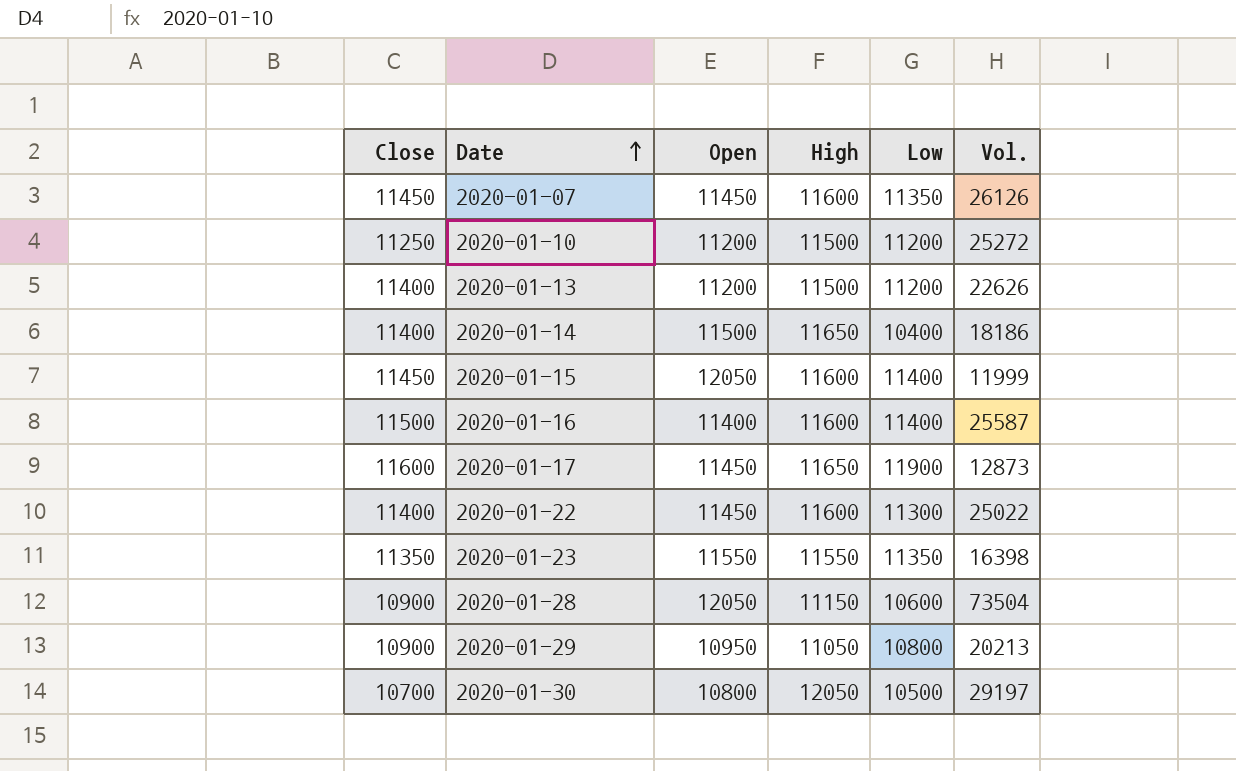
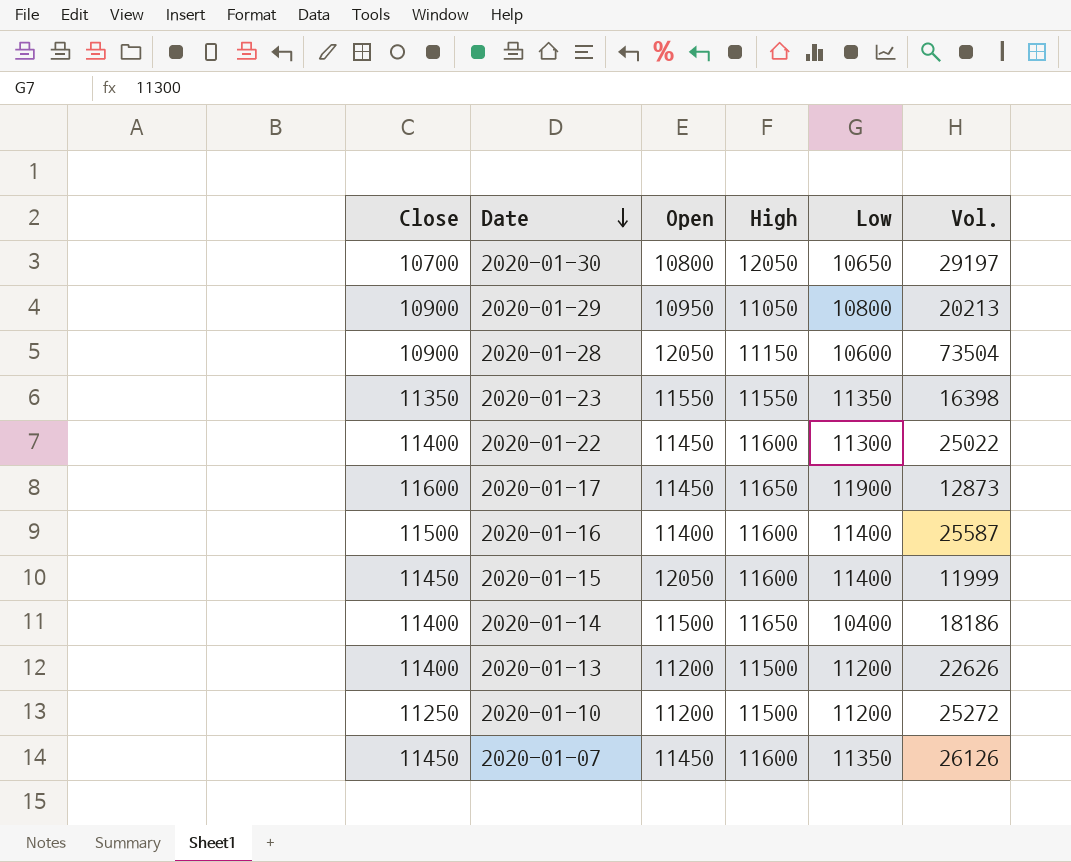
row order: Date ascending -> Date descending
2020-01-30 | Low: 10500 -> 10650

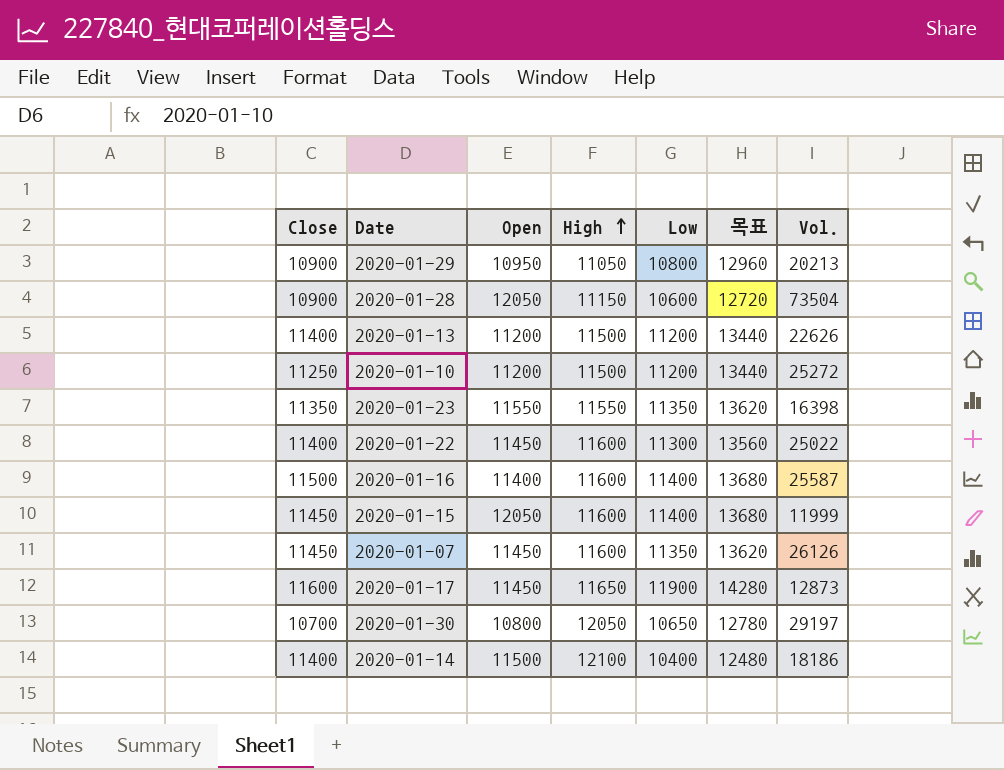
row order: Date descending -> High ascending
column 목표 | formula: none -> [Low] * 1.2
2020-01-14 | High: 11650 -> 12100

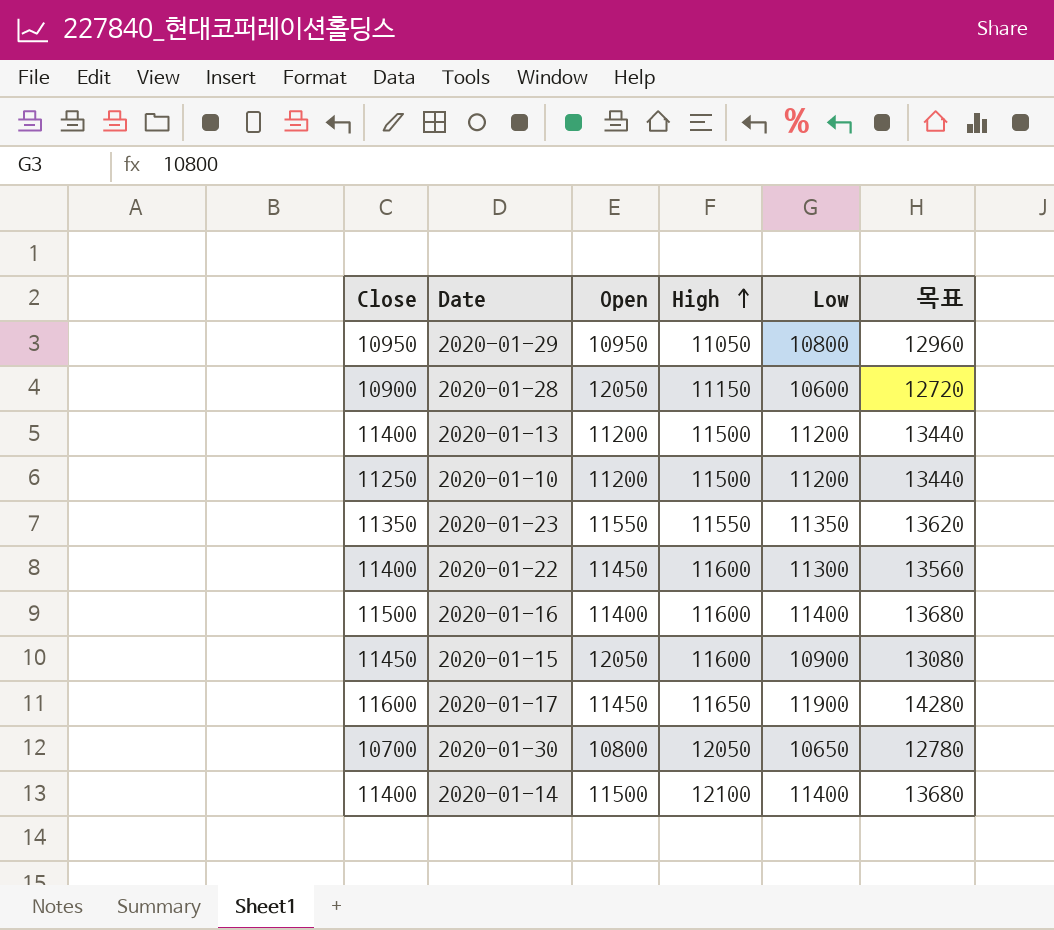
column Vol. | position: 7 -> none
row 2020-01-07: 11450 | 11450 | 11600 | 11350 | 13620 | 26126 -> none
2020-01-29 | Close: 10900 -> 10950
2020-01-15 | Low: 11400 -> 10900
2020-01-15 | 목표: 13680 -> 13080
2020-01-14 | Low: 10400 -> 11400
2020-01-14 | 목표: 12480 -> 13680

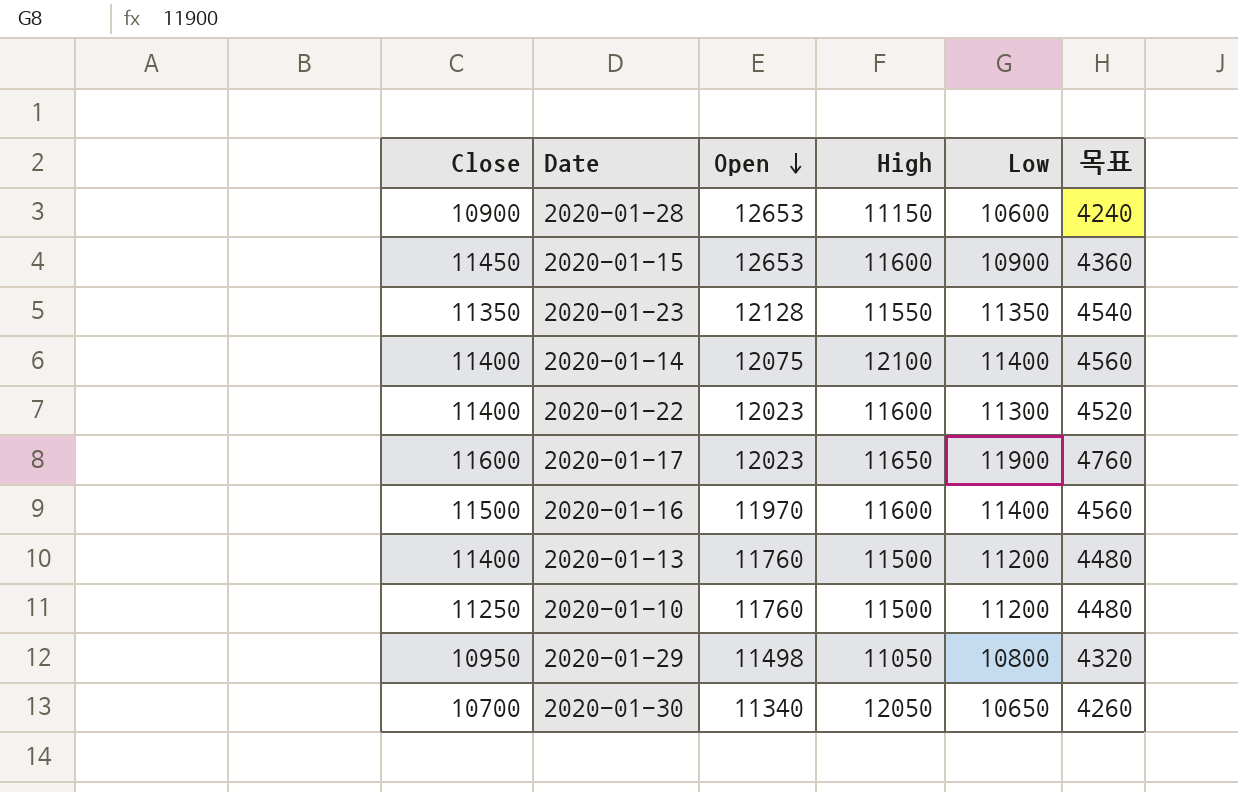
row order: High ascending -> Open descending
column 목표 | formula: [Low] * 1.2 -> [Low] * 0.4
2020-01-28 | Open: 12050 -> 12653
2020-01-15 | Open: 12050 -> 12653
2020-01-23 | Open: 11550 -> 12128
2020-01-14 | Open: 11500 -> 12075
2020-01-22 | Open: 11450 -> 12023
2020-01-17 | Open: 11450 -> 12023
2020-01-16 | Open: 11400 -> 11970
2020-01-13 | Open: 11200 -> 11760
2020-01-10 | Open: 11200 -> 11760
2020-01-29 | Open: 10950 -> 11498
2020-01-30 | Open: 10800 -> 11340

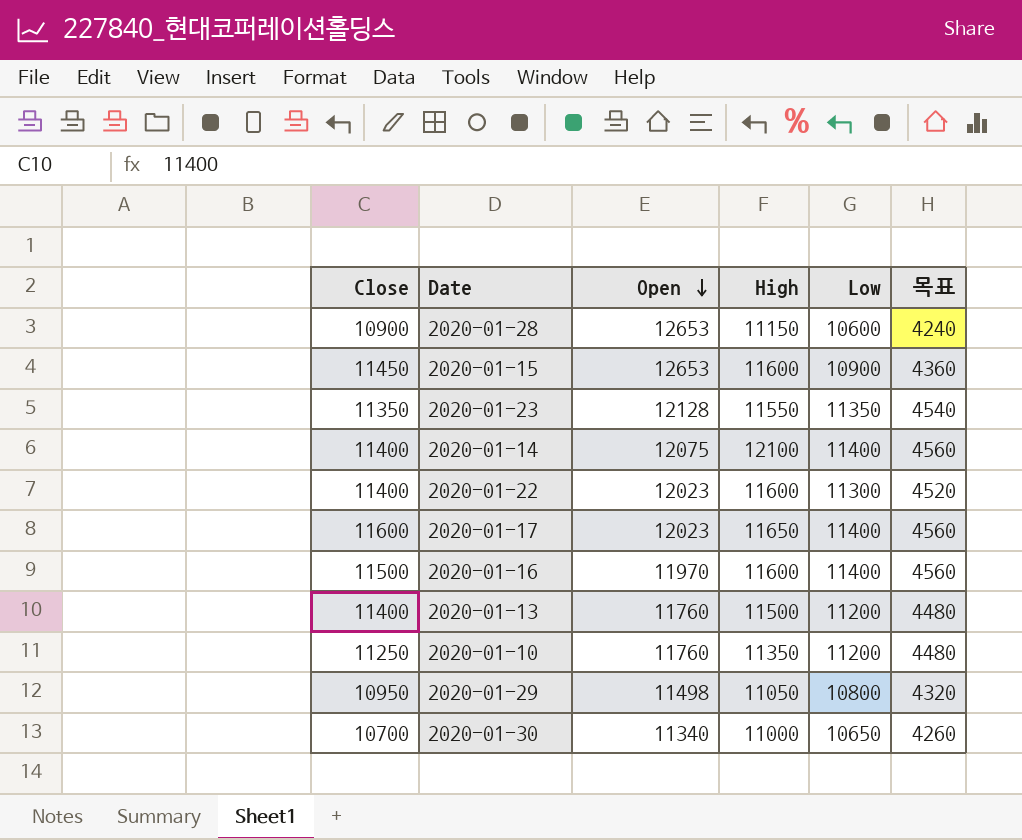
2020-01-17 | Low: 11900 -> 11400
2020-01-17 | 목표: 4760 -> 4560
2020-01-10 | High: 11500 -> 11350
2020-01-30 | High: 12050 -> 11000

